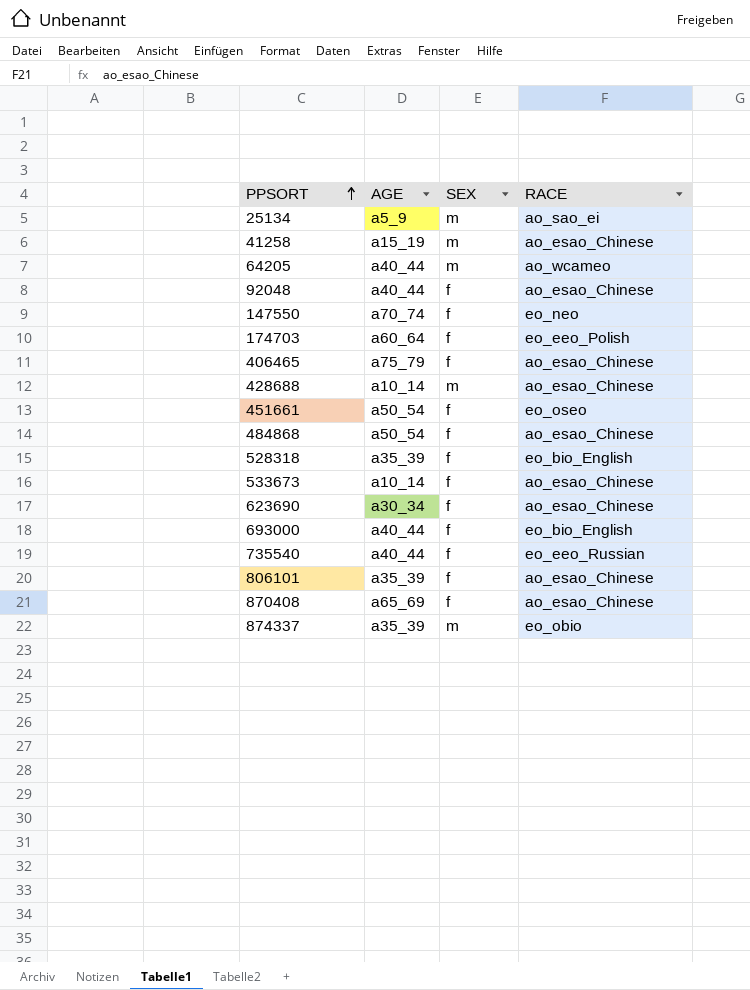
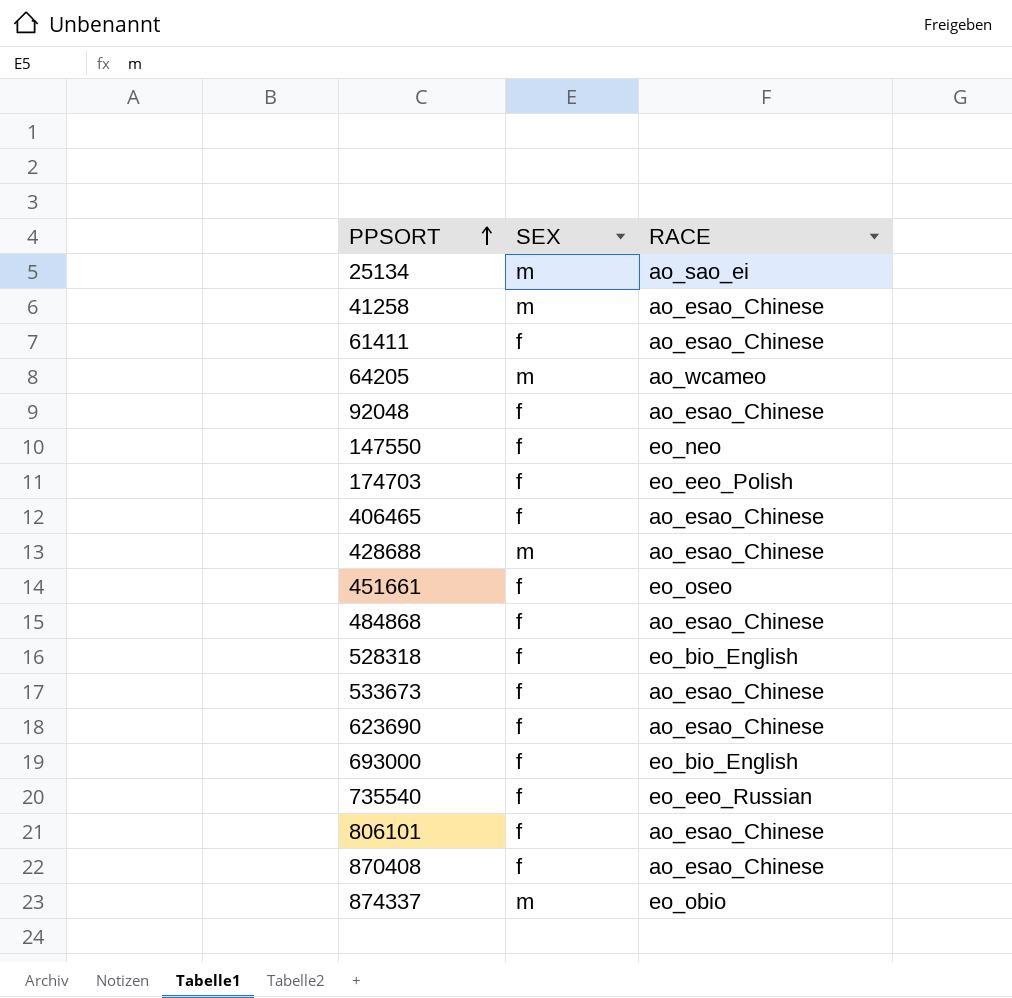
column AGE | position: 2 -> none
row 61411: none -> f | ao_esao_Chinese

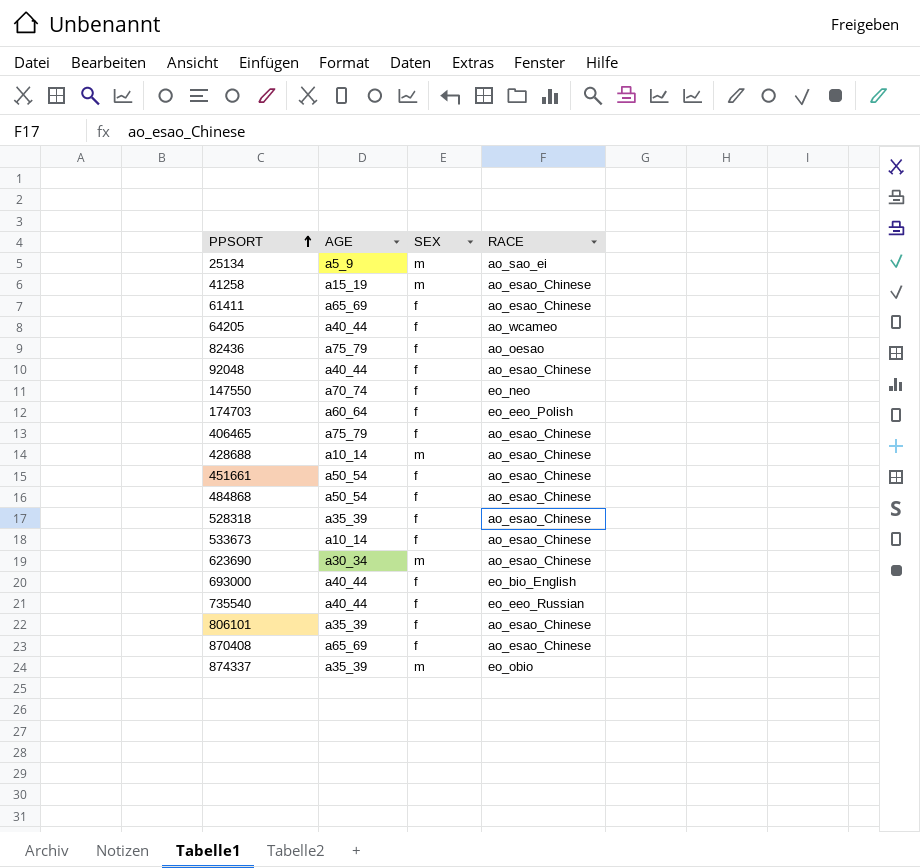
column AGE | position: none -> 2
64205 | SEX: m -> f
row 82436: none -> a75_79 | f | ao_oesao
451661 | RACE: eo_oseo -> ao_esao_Chinese
528318 | RACE: eo_bio_English -> ao_esao_Chinese
623690 | SEX: f -> m

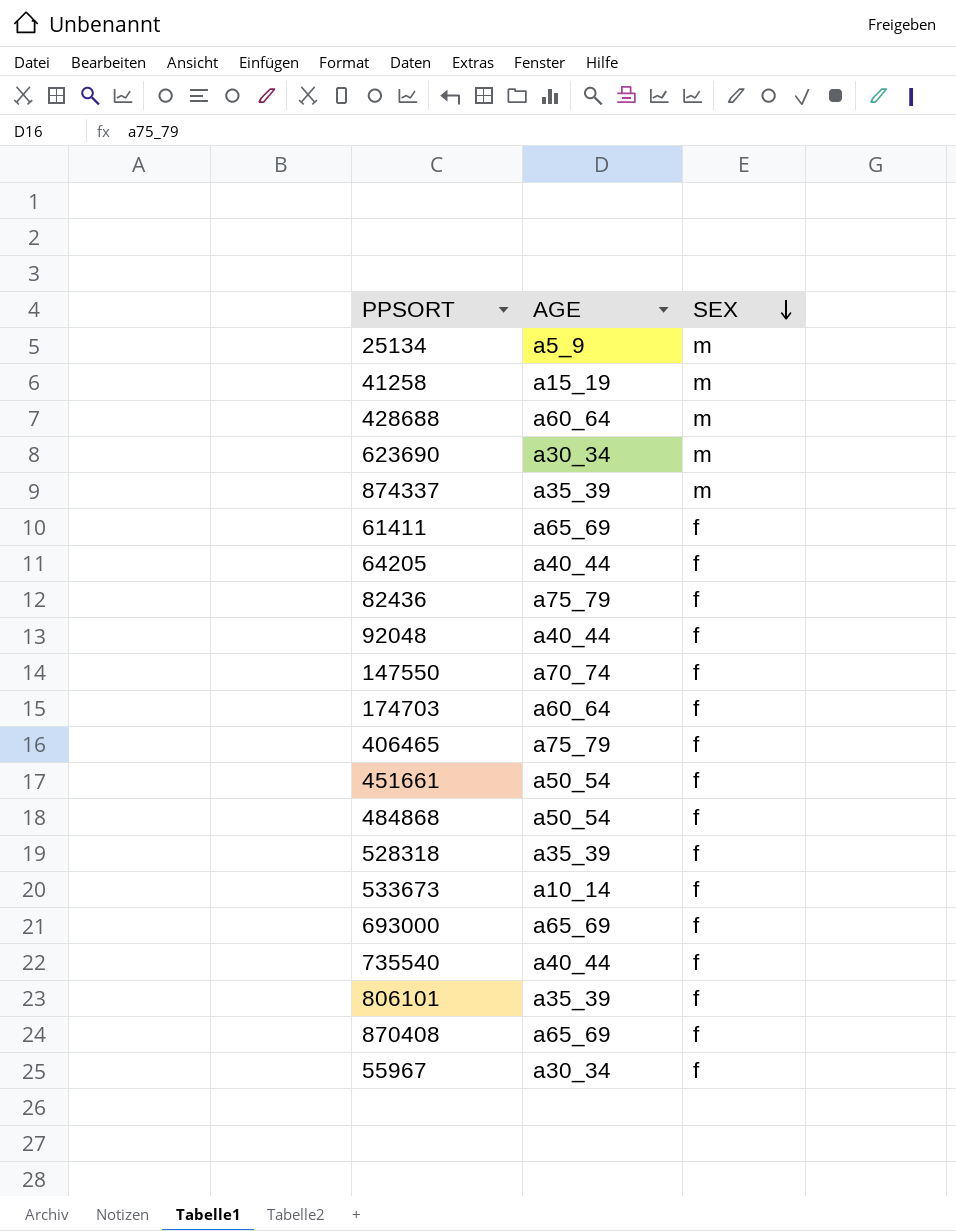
row order: PPSORT ascending -> SEX descending
column RACE | position: 4 -> none
428688 | AGE: a10_14 -> a60_64
693000 | AGE: a40_44 -> a65_69
row 55967: none -> a30_34 | f

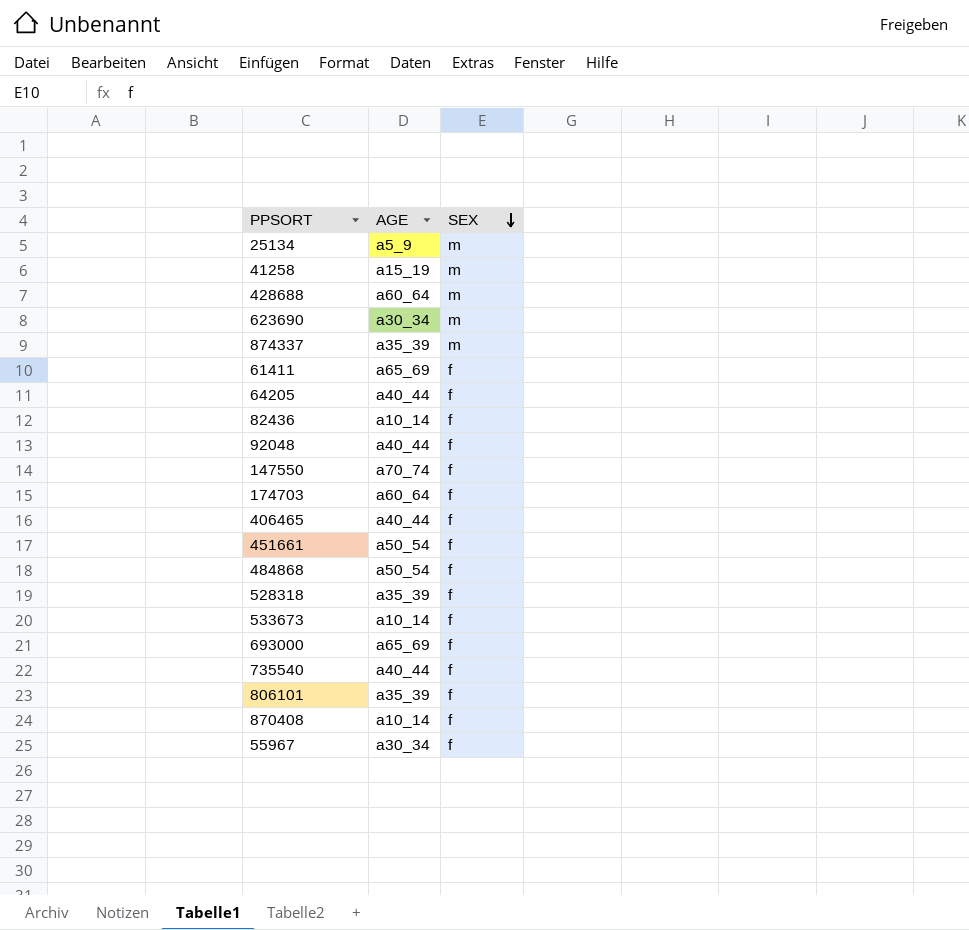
82436 | AGE: a75_79 -> a10_14
406465 | AGE: a75_79 -> a40_44
870408 | AGE: a65_69 -> a10_14

